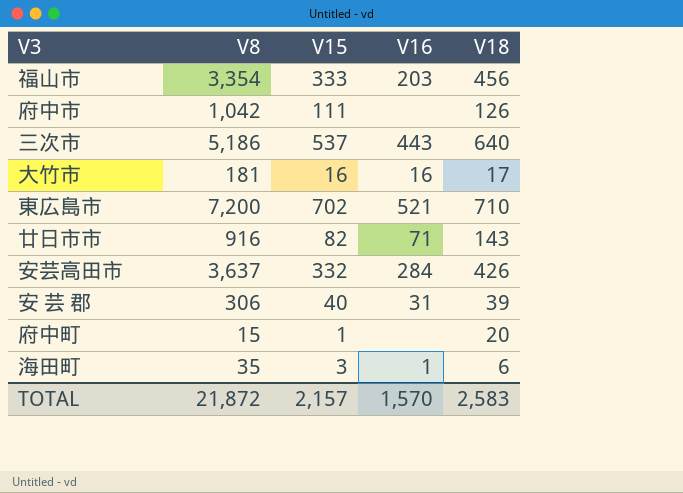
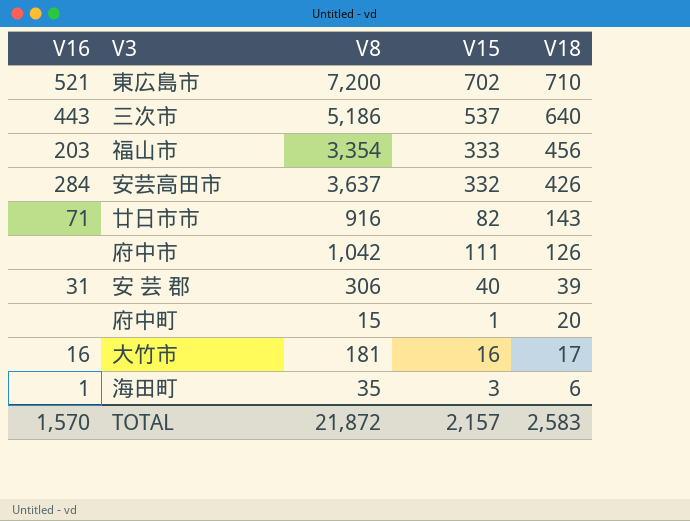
row order: none -> V18 descending
column V16 | position: 4 -> 1

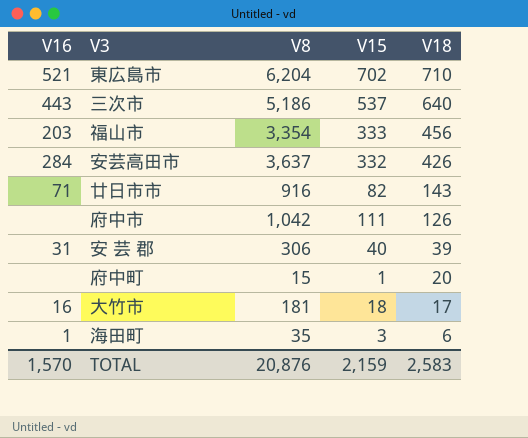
東広島市 | V8: 7,200 -> 6,204
大竹市 | V15: 16 -> 18
TOTAL | V8: 21,872 -> 20,876
TOTAL | V15: 2,157 -> 2,159

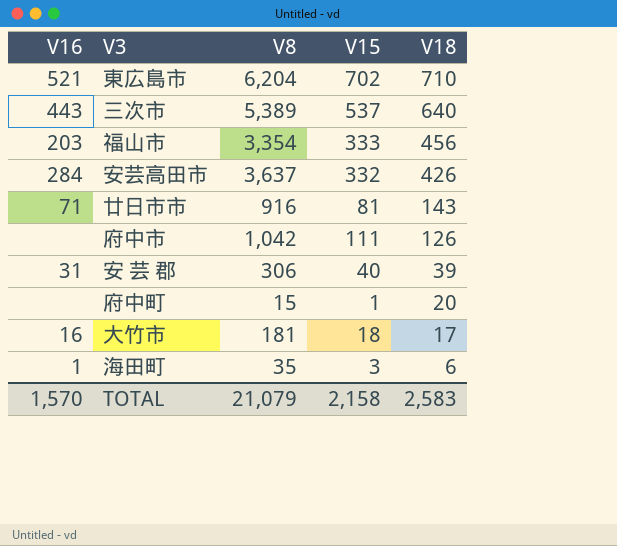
三次市 | V8: 5,186 -> 5,389
廿日市市 | V15: 82 -> 81
TOTAL | V8: 20,876 -> 21,079
TOTAL | V15: 2,159 -> 2,158

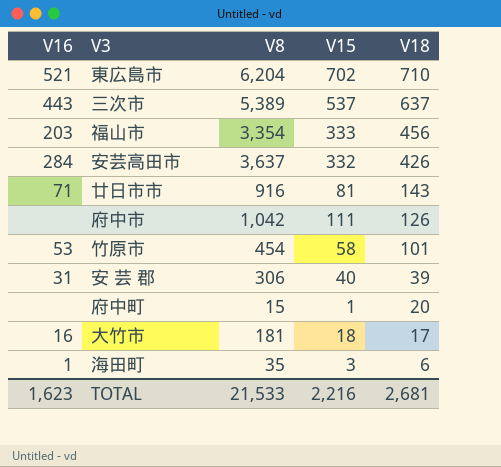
三次市 | V18: 640 -> 637
row 竹原市: none -> 53 | 454 | 58 | 101
TOTAL | V16: 1,570 -> 1,623
TOTAL | V8: 21,079 -> 21,533
TOTAL | V15: 2,158 -> 2,216
TOTAL | V18: 2,583 -> 2,681

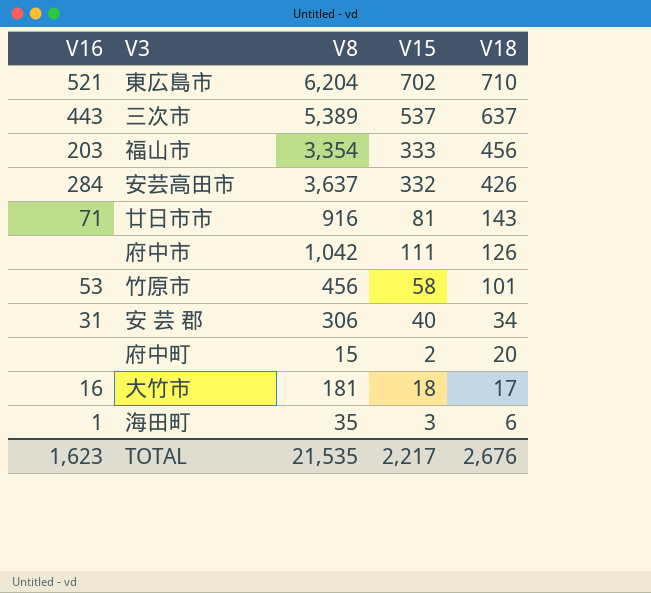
竹原市 | V8: 454 -> 456
安 芸 郡 | V18: 39 -> 34
府中町 | V15: 1 -> 2
TOTAL | V8: 21,533 -> 21,535
TOTAL | V15: 2,216 -> 2,217
TOTAL | V18: 2,681 -> 2,676

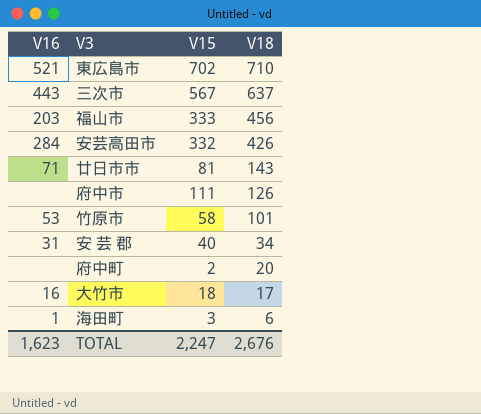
column V8 | position: 3 -> none
三次市 | V15: 537 -> 567
TOTAL | V15: 2,217 -> 2,247

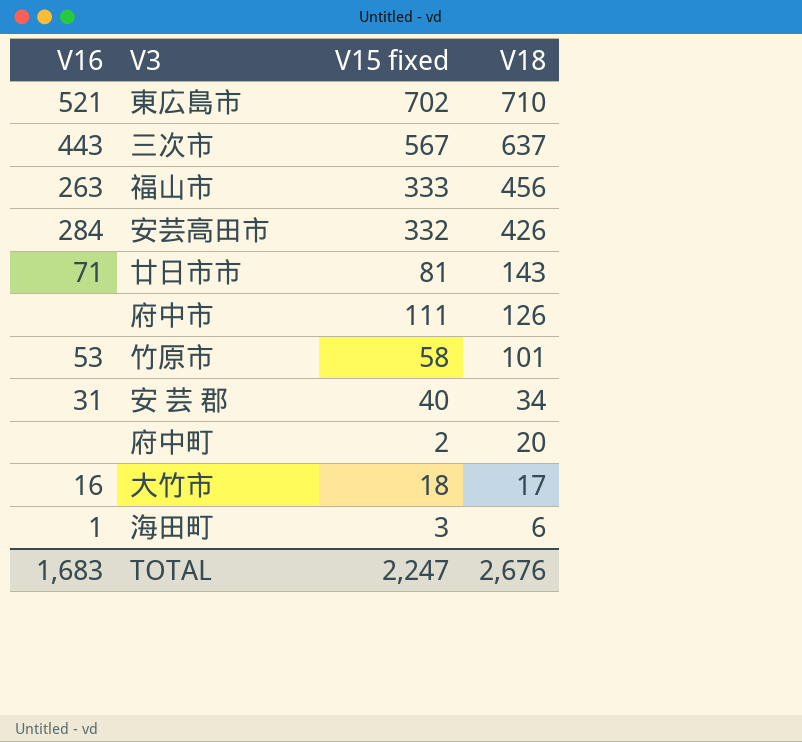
column name: V15 -> V15 fixed
福山市 | V16: 203 -> 263
TOTAL | V16: 1,623 -> 1,683

